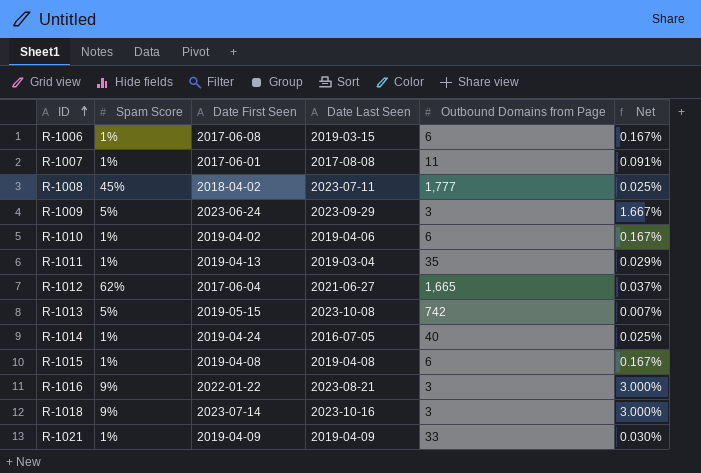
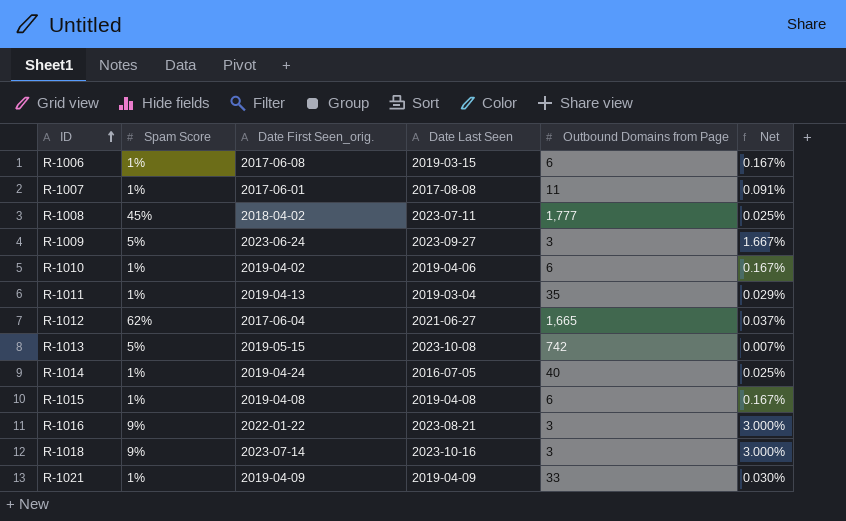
column name: Date First Seen -> Date First Seen_orig.
R-1009 | Date Last Seen: 2023-09-29 -> 2023-09-27

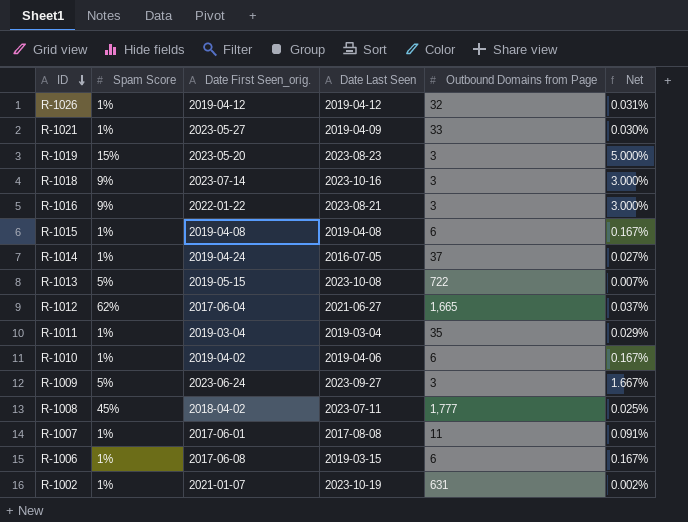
row order: ID ascending -> ID descending
row R-1026: none -> 1% | 2019-04-12 | 2019-04-12 | 32 | 0.031%
R-1021 | Date First Seen_orig.: 2019-04-09 -> 2023-05-27
row R-1019: none -> 15% | 2023-05-20 | 2023-08-23 | 3 | 5.000%
R-1014 | Outbound Domains from Page: 40 -> 37
R-1014 | Net: 0.025% -> 0.027%
R-1013 | Outbound Domains from Page: 742 -> 722
R-1011 | Date First Seen_orig.: 2019-04-13 -> 2019-03-04
row R-1002: none -> 1% | 2021-01-07 | 2023-10-19 | 631 | 0.002%

